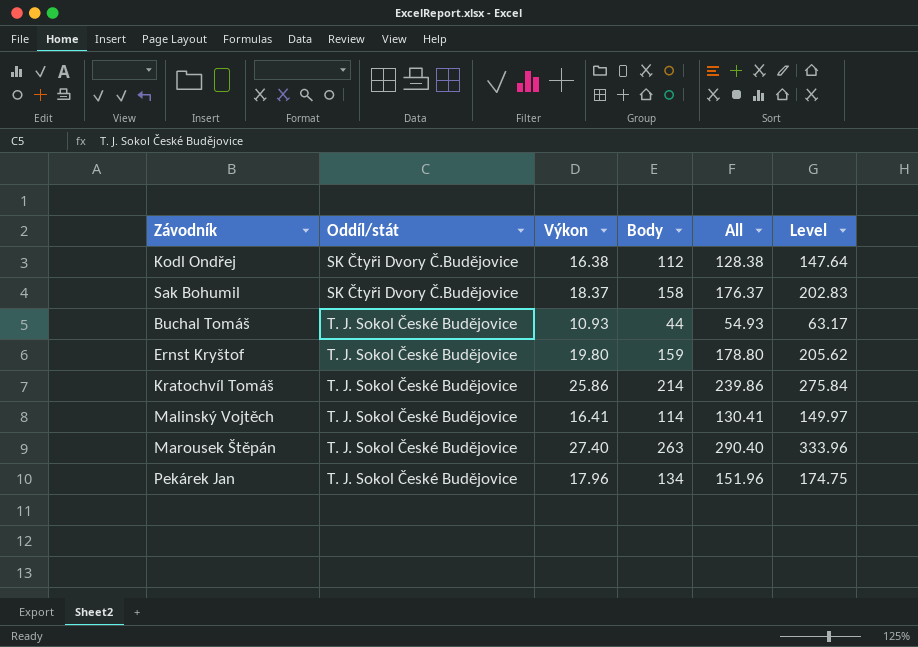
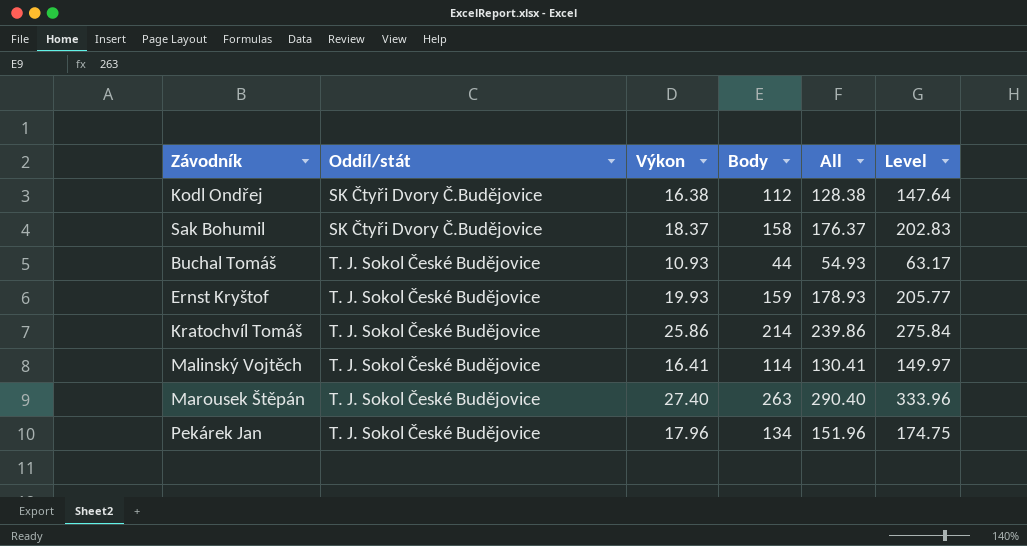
Ernst Kryštof | Výkon: 19.80 -> 19.93
Ernst Kryštof | All: 178.80 -> 178.93
Ernst Kryštof | Level: 205.62 -> 205.77

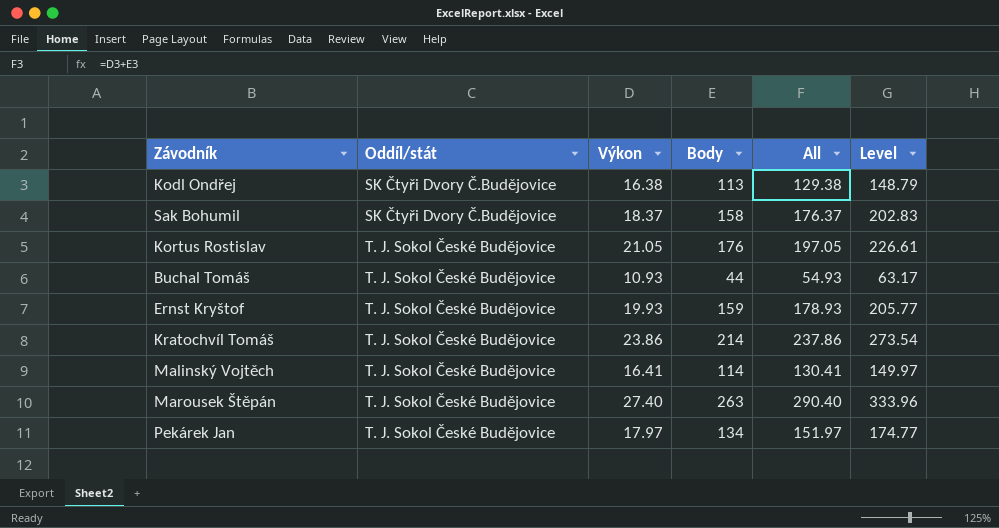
Kodl Ondřej | Body: 112 -> 113
Kodl Ondřej | All: 128.38 -> 129.38
Kodl Ondřej | Level: 147.64 -> 148.79
row Kortus Rostislav: none -> T. J. Sokol České Budějovice | 21.05 | 176 | 197.05 | 226.61
Kratochvíl Tomáš | Výkon: 25.86 -> 23.86
Kratochvíl Tomáš | All: 239.86 -> 237.86
Kratochvíl Tomáš | Level: 275.84 -> 273.54
Pekárek Jan | Výkon: 17.96 -> 17.97
Pekárek Jan | All: 151.96 -> 151.97
Pekárek Jan | Level: 174.75 -> 174.77

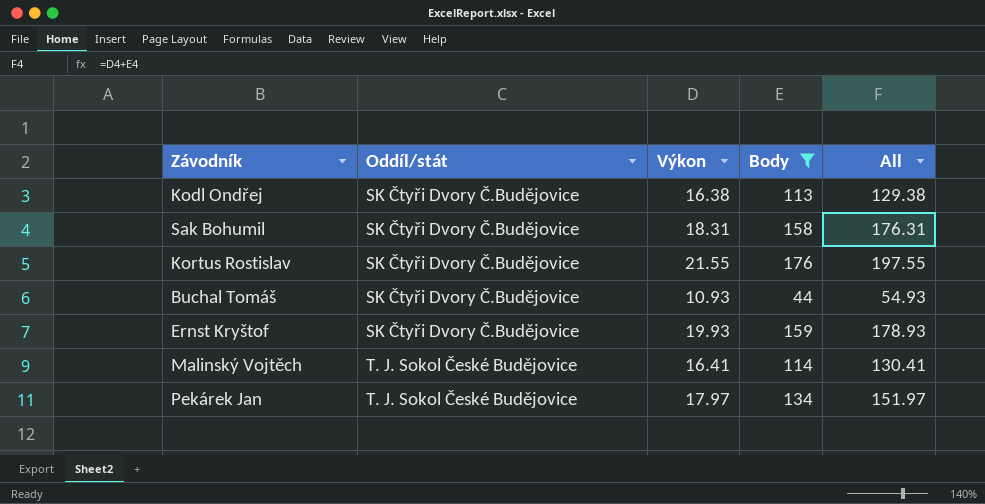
filter: none -> Body <= 176
column Level | formula: [All] * 1.15 -> none
Sak Bohumil | Výkon: 18.37 -> 18.31
Sak Bohumil | All: 176.37 -> 176.31
Kortus Rostislav | Oddíl/stát: T. J. Sokol České Budějovice -> SK Čtyři Dvory Č.Budějovice
Kortus Rostislav | Výkon: 21.05 -> 21.55
Kortus Rostislav | All: 197.05 -> 197.55
Buchal Tomáš | Oddíl/stát: T. J. Sokol České Budějovice -> SK Čtyři Dvory Č.Budějovice
Ernst Kryštof | Oddíl/stát: T. J. Sokol České Budějovice -> SK Čtyři Dvory Č.Budějovice

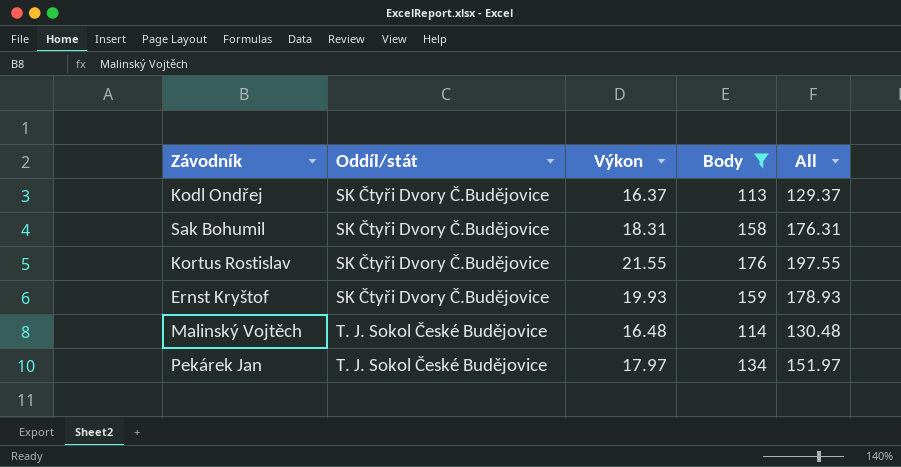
row Buchal Tomáš: SK Čtyři Dvory Č.Budějovice | 10.93 | 44 | 54.93 -> none
Kodl Ondřej | Výkon: 16.38 -> 16.37
Kodl Ondřej | All: 129.38 -> 129.37
Malinský Vojtěch | Výkon: 16.41 -> 16.48
Malinský Vojtěch | All: 130.41 -> 130.48

